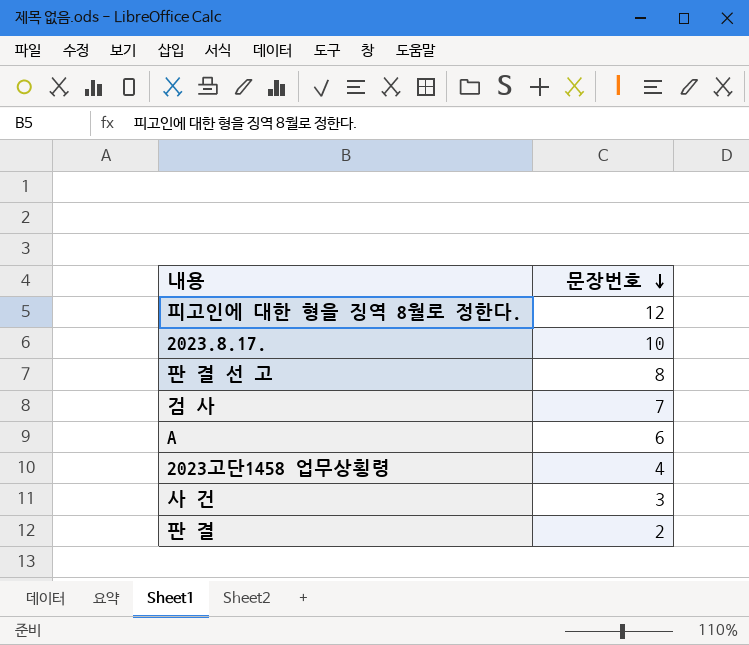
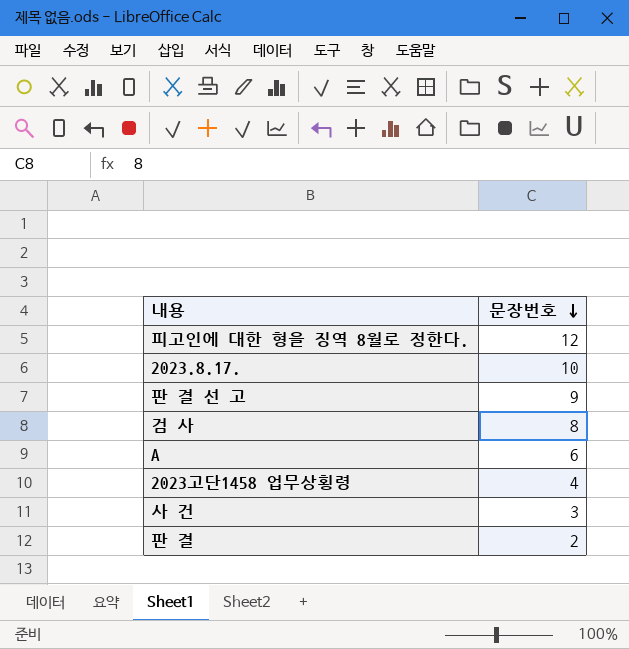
판 결 선 고 | 문장번호: 8 -> 9
검 사 | 문장번호: 7 -> 8

